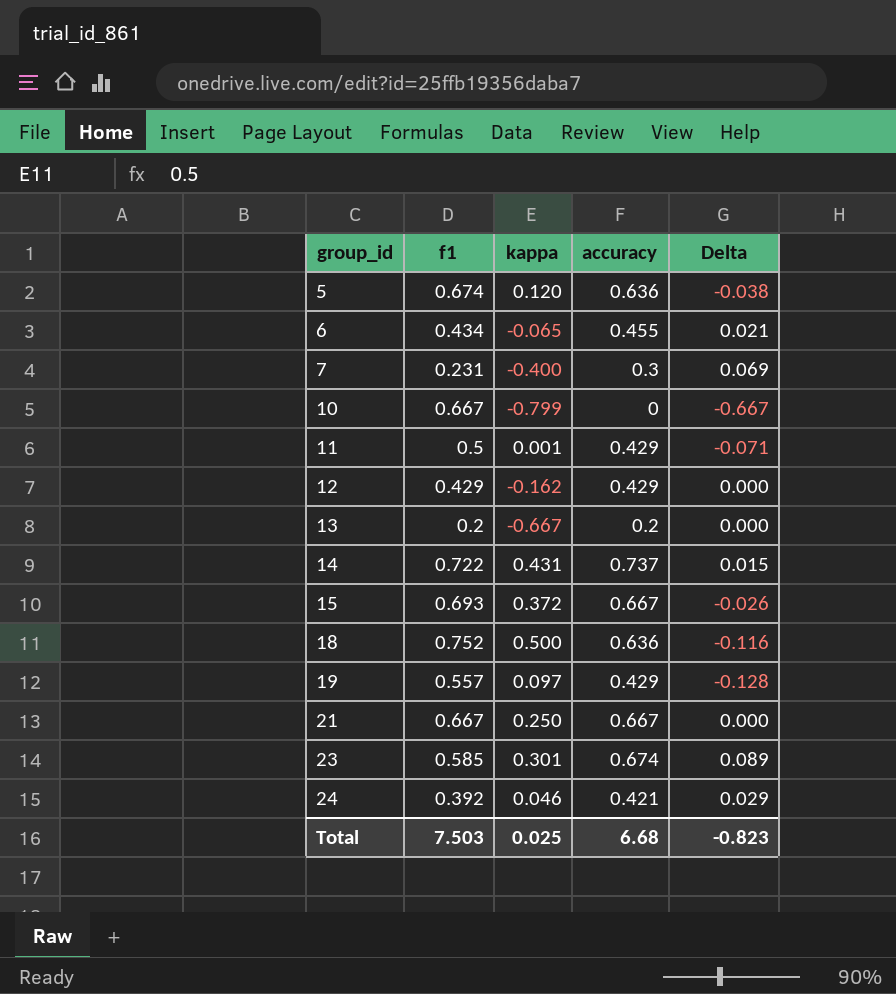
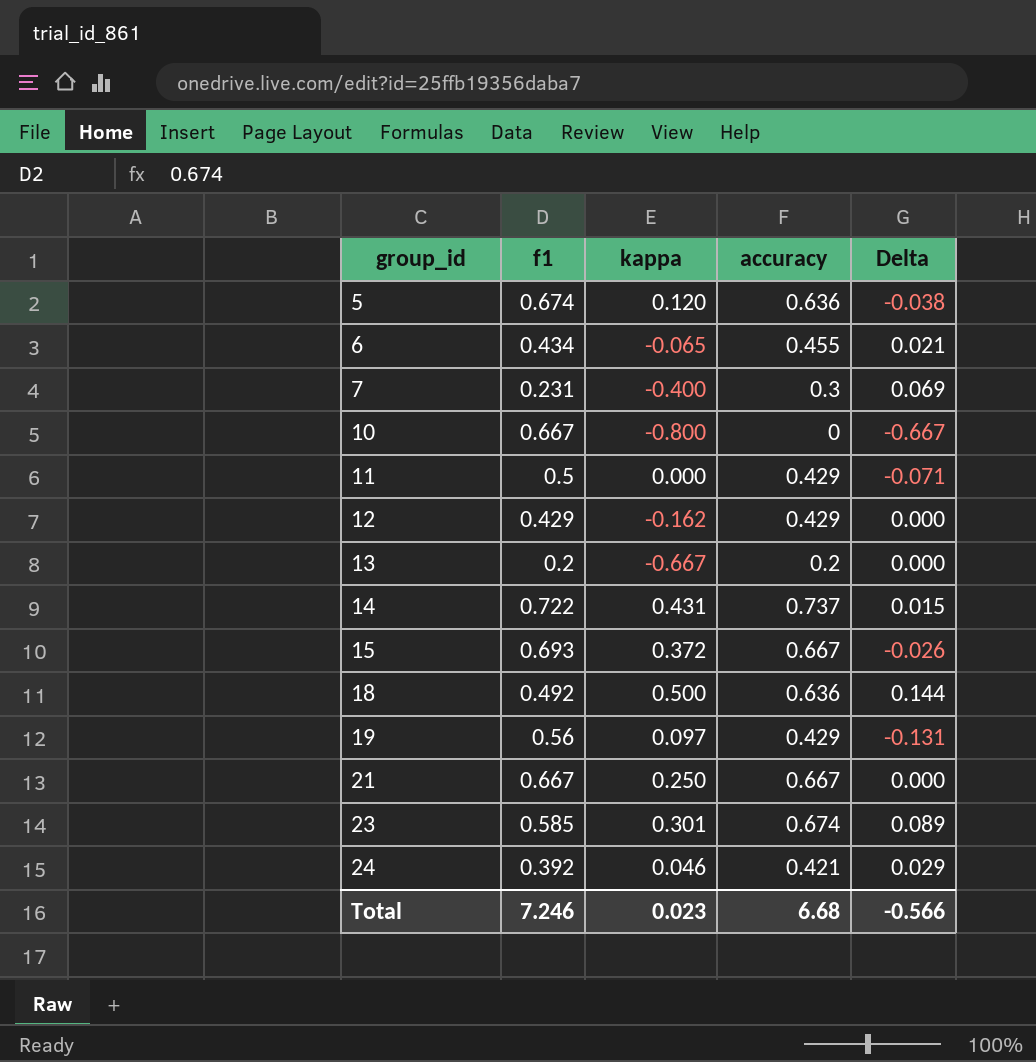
10 | kappa: -0.799 -> -0.800
11 | kappa: 0.001 -> 0.000
18 | f1: 0.752 -> 0.492
18 | Delta: -0.116 -> 0.144
19 | f1: 0.557 -> 0.56
19 | Delta: -0.128 -> -0.131
Total | f1: 7.503 -> 7.246
Total | kappa: 0.025 -> 0.023
Total | Delta: -0.823 -> -0.566

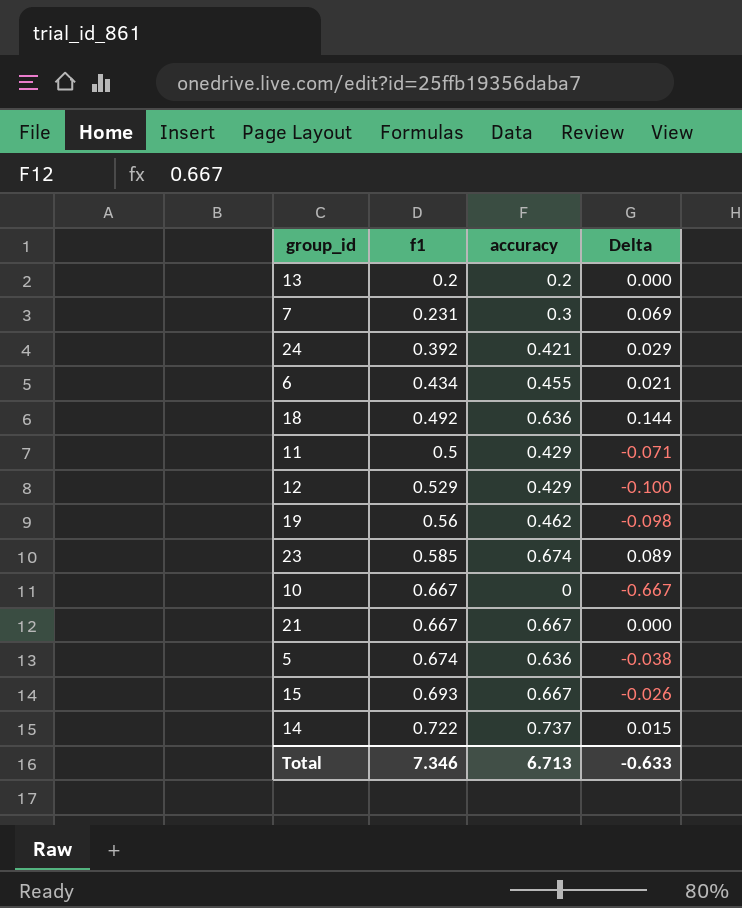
row order: group_id ascending -> f1 ascending
column kappa | position: 3 -> none
12 | f1: 0.429 -> 0.529
12 | Delta: 0.000 -> -0.100
19 | accuracy: 0.429 -> 0.462
19 | Delta: -0.131 -> -0.098
Total | f1: 7.246 -> 7.346
Total | accuracy: 6.68 -> 6.713
Total | Delta: -0.566 -> -0.633

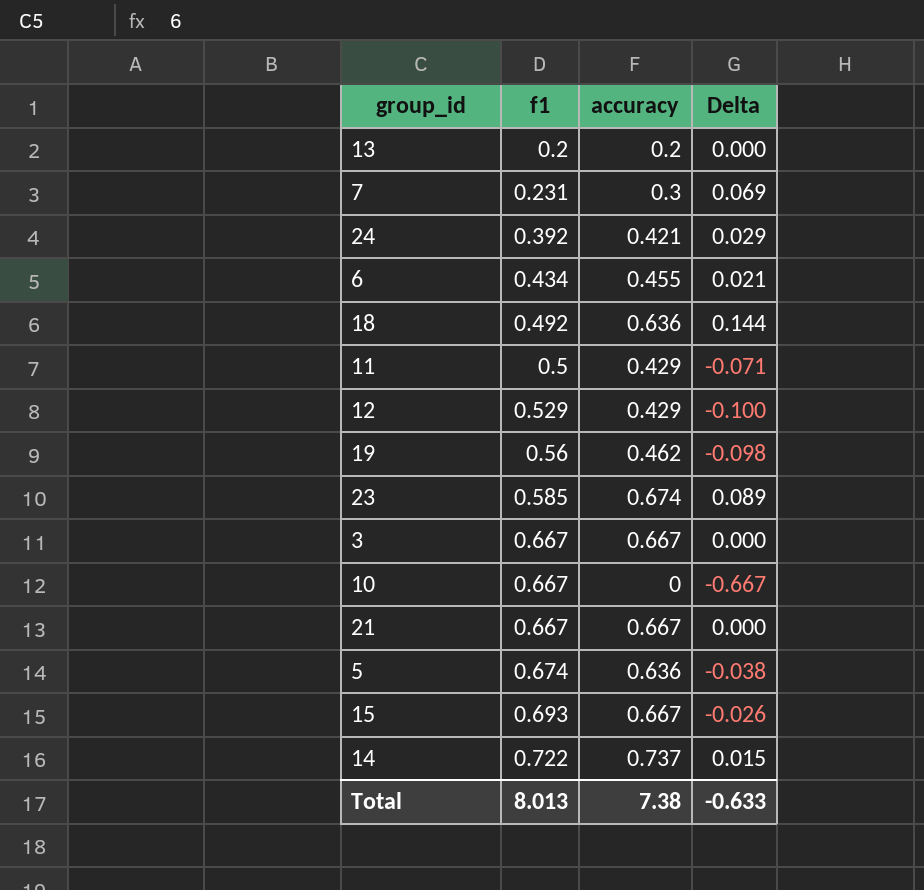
row 3: none -> 0.667 | 0.667 | 0.000
Total | f1: 7.346 -> 8.013
Total | accuracy: 6.713 -> 7.38

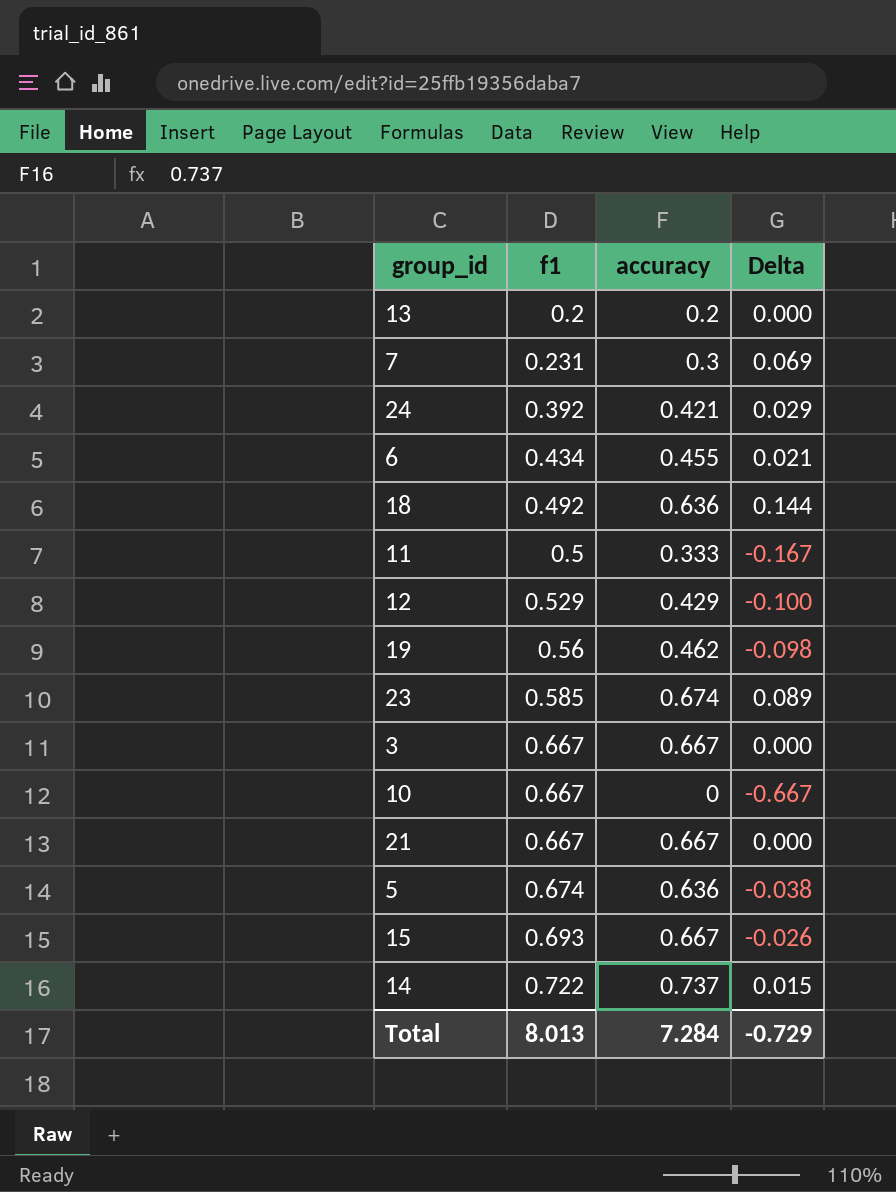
11 | accuracy: 0.429 -> 0.333
11 | Delta: -0.071 -> -0.167
Total | accuracy: 7.38 -> 7.284
Total | Delta: -0.633 -> -0.729

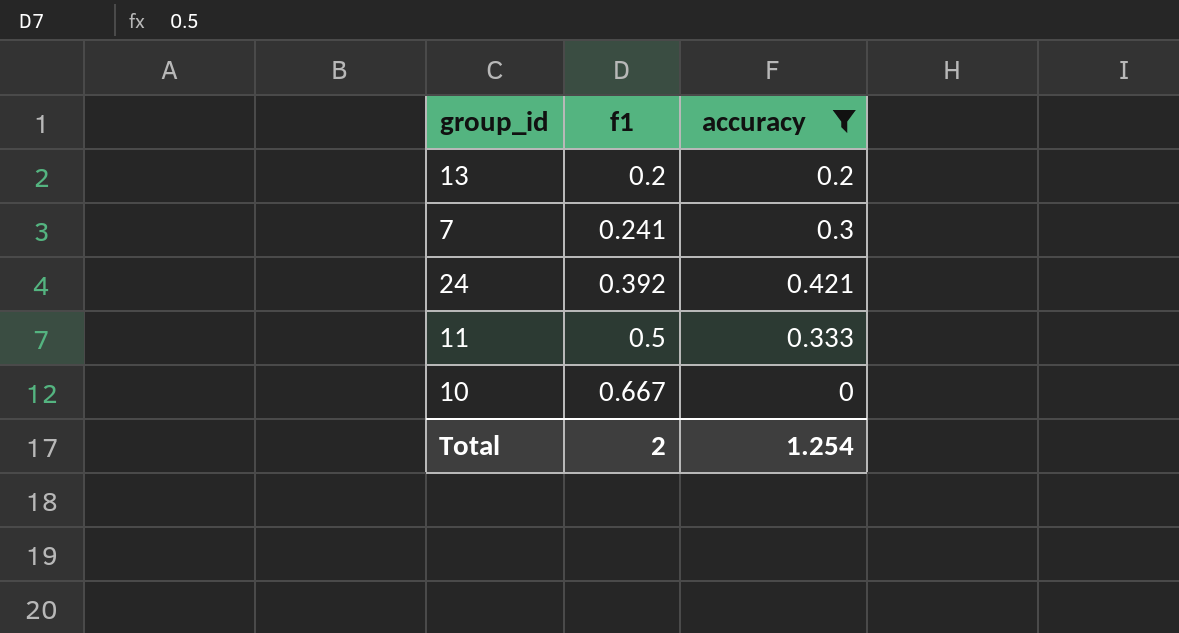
filter: none -> accuracy <= 0.421
column Delta | formula: [accuracy] - [f1] -> none
7 | f1: 0.231 -> 0.241
Total | f1: 8.013 -> 2
Total | accuracy: 7.284 -> 1.254

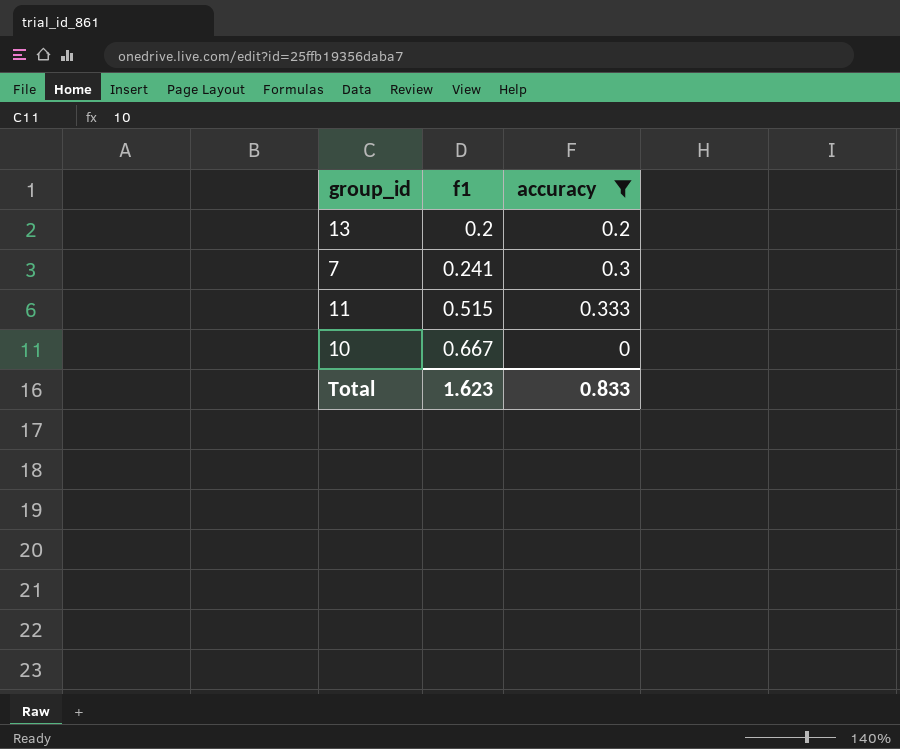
row 24: 0.392 | 0.421 -> none
11 | f1: 0.5 -> 0.515
Total | f1: 2 -> 1.623
Total | accuracy: 1.254 -> 0.833

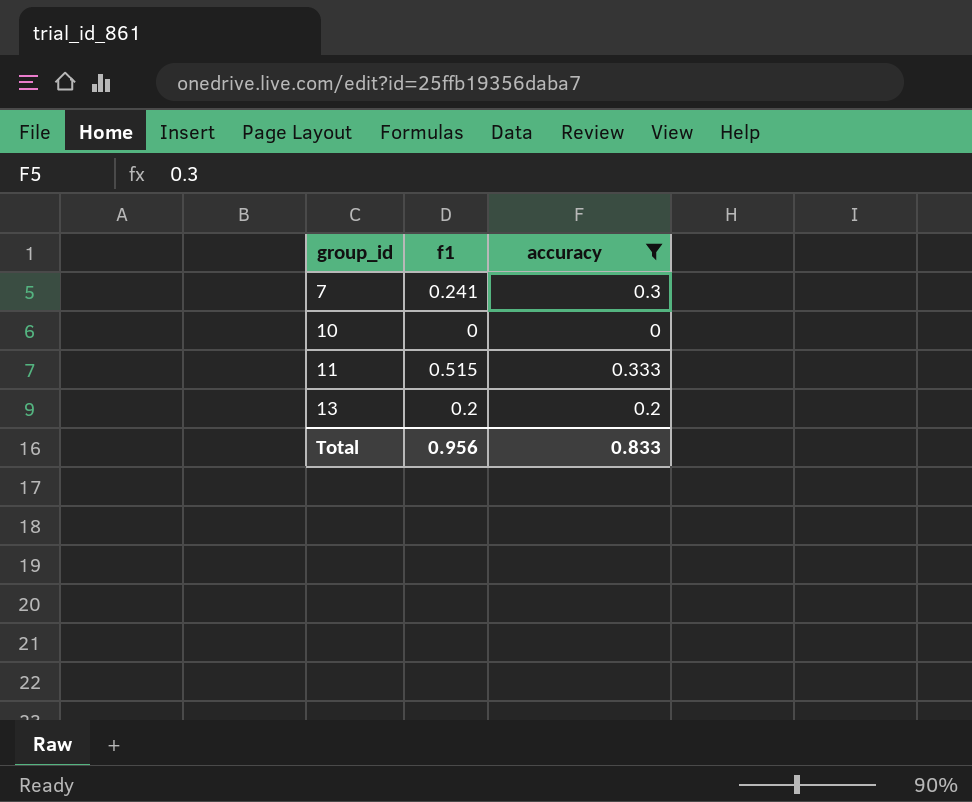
row order: f1 ascending -> group_id ascending
10 | f1: 0.667 -> 0
Total | f1: 1.623 -> 0.956

